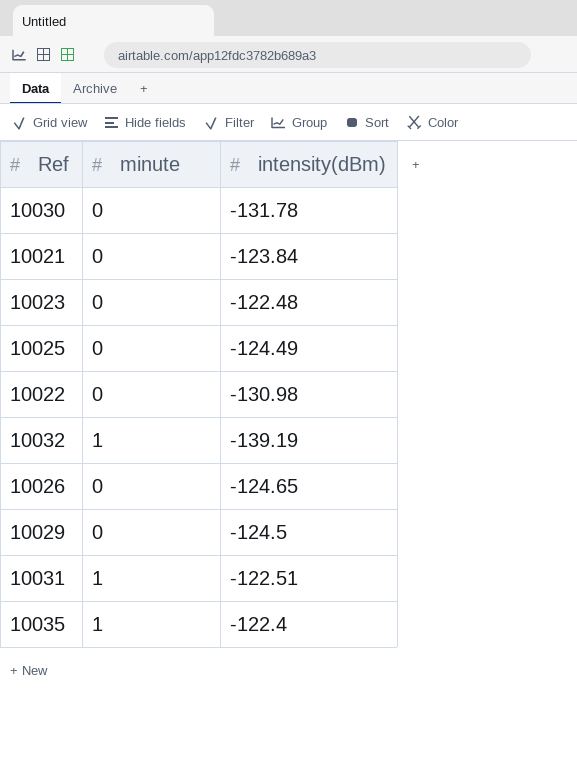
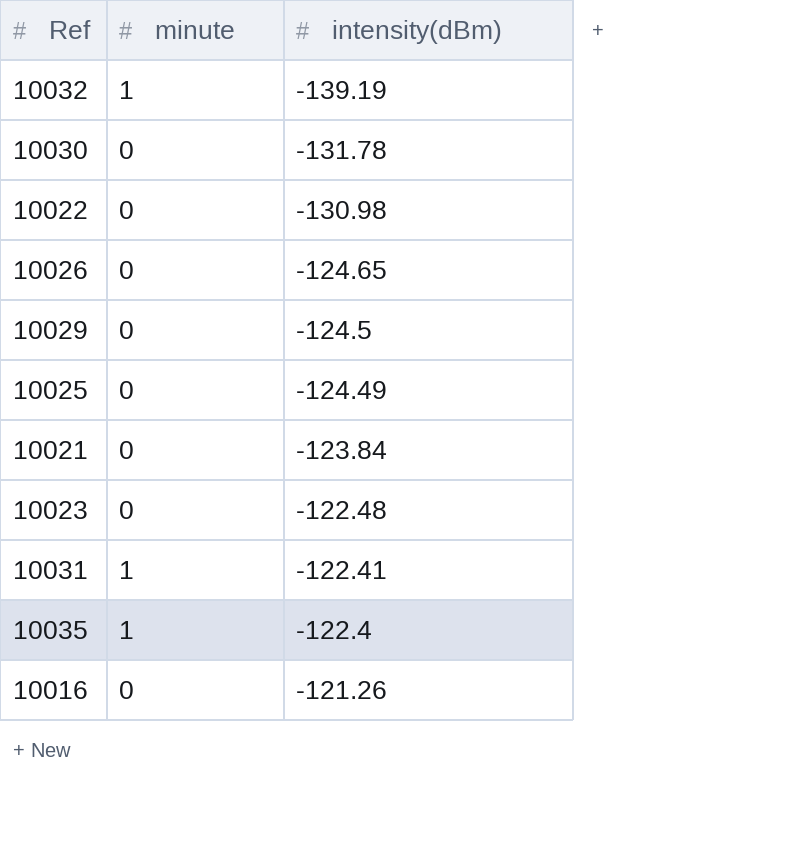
row order: none -> intensity(dBm) ascending
10031 | intensity(dBm): -122.51 -> -122.41
row 10016: none -> 0 | -121.26

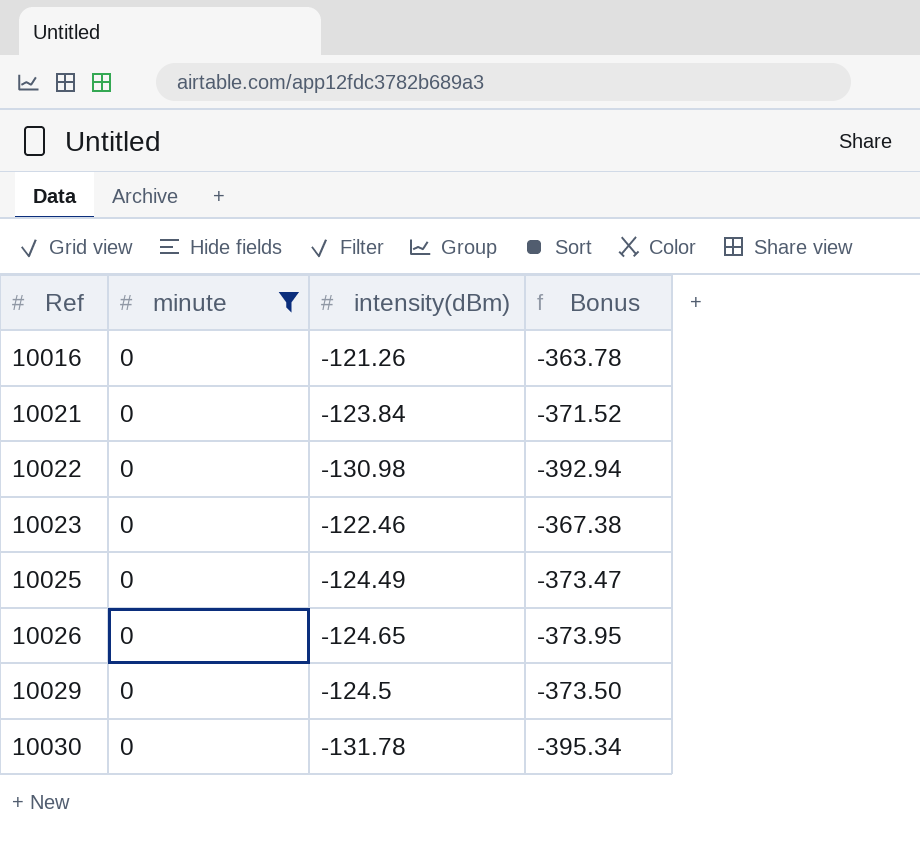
filter: none -> minute = 0
row order: intensity(dBm) ascending -> Ref ascending
column Bonus | formula: none -> [intensity(dBm)] * 3
10023 | intensity(dBm): -122.48 -> -122.46

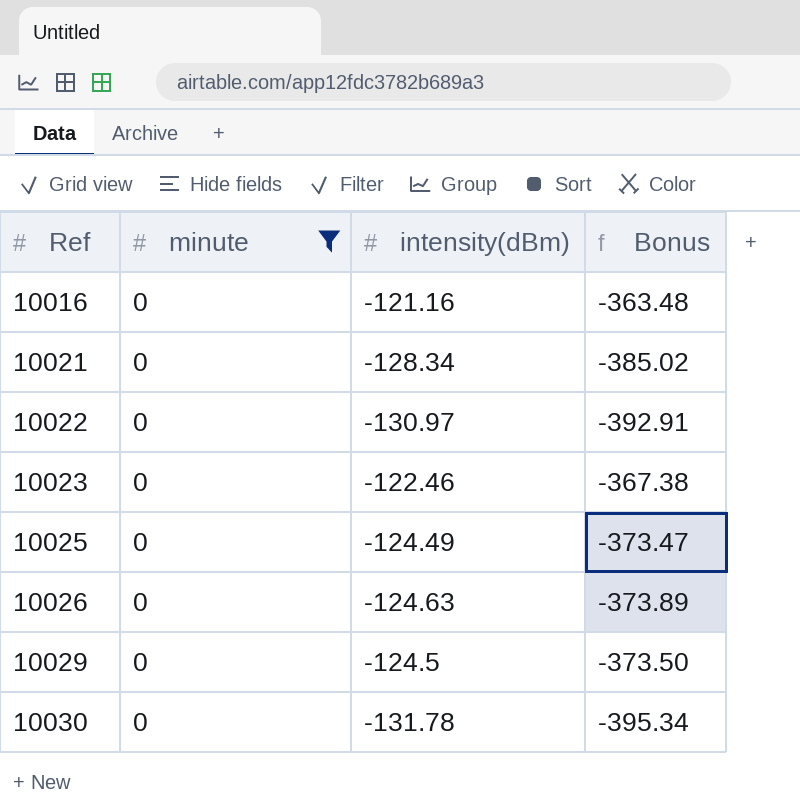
10016 | intensity(dBm): -121.26 -> -121.16
10016 | Bonus: -363.78 -> -363.48
10021 | intensity(dBm): -123.84 -> -128.34
10021 | Bonus: -371.52 -> -385.02
10022 | intensity(dBm): -130.98 -> -130.97
10022 | Bonus: -392.94 -> -392.91
10026 | intensity(dBm): -124.65 -> -124.63
10026 | Bonus: -373.95 -> -373.89

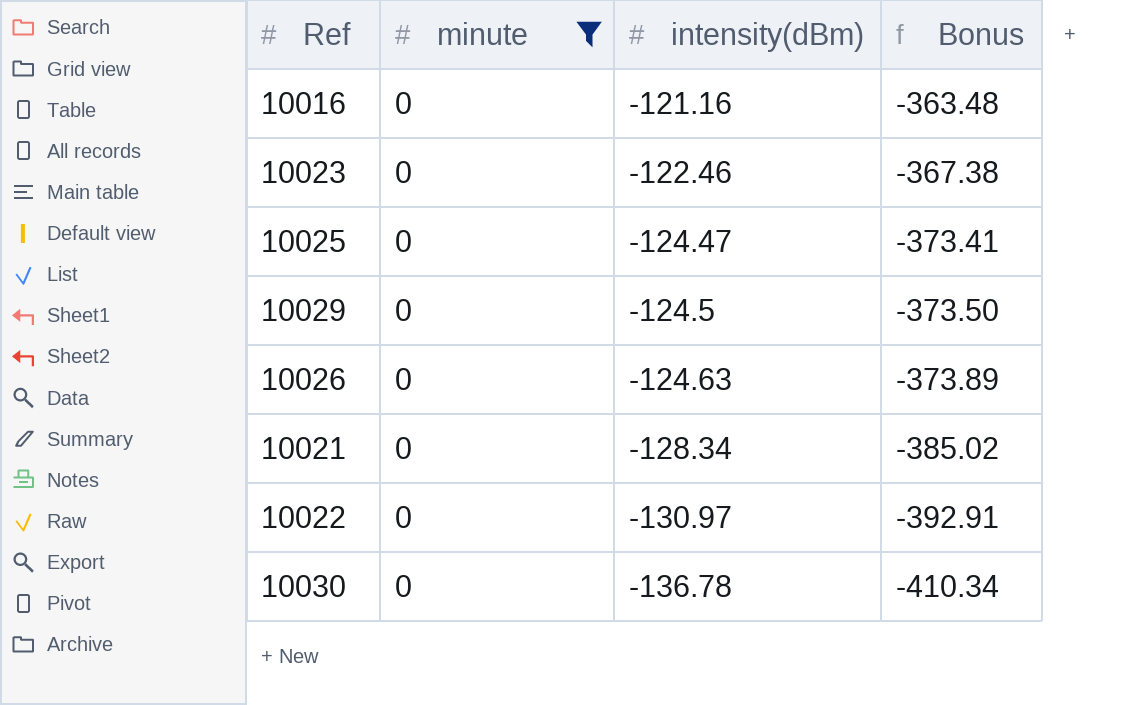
row order: Ref ascending -> intensity(dBm) descending
10025 | intensity(dBm): -124.49 -> -124.47
10025 | Bonus: -373.47 -> -373.41
10030 | intensity(dBm): -131.78 -> -136.78
10030 | Bonus: -395.34 -> -410.34

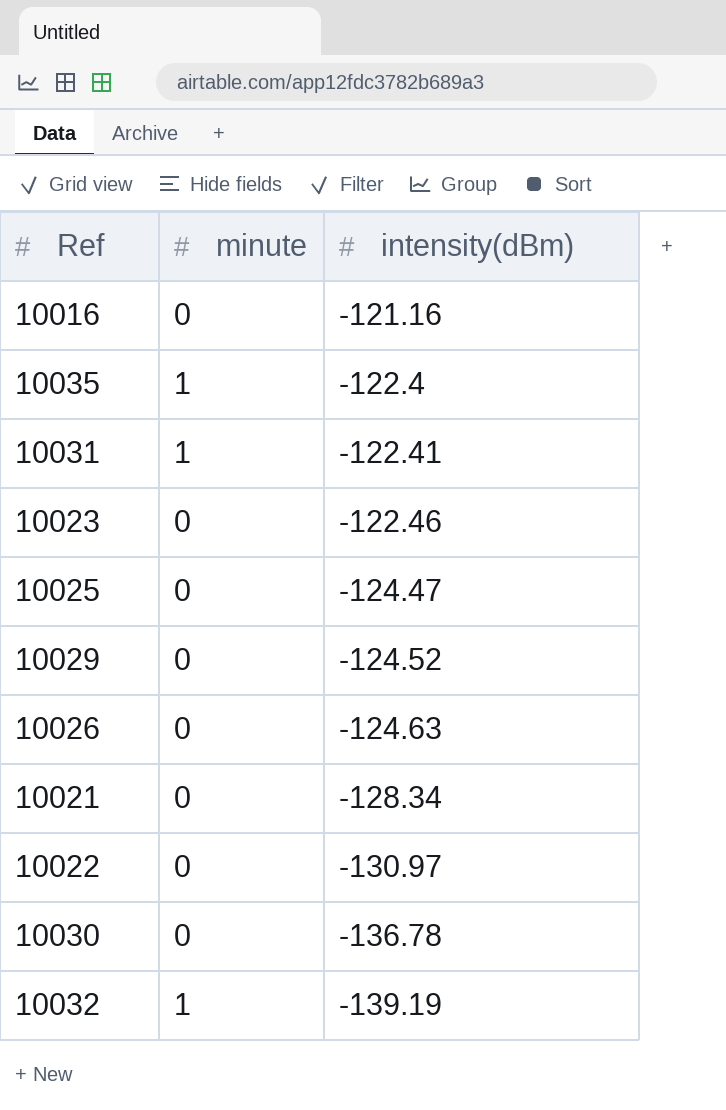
filter: minute = 0 -> none
column Bonus | formula: [intensity(dBm)] * 3 -> none
10029 | intensity(dBm): -124.5 -> -124.52

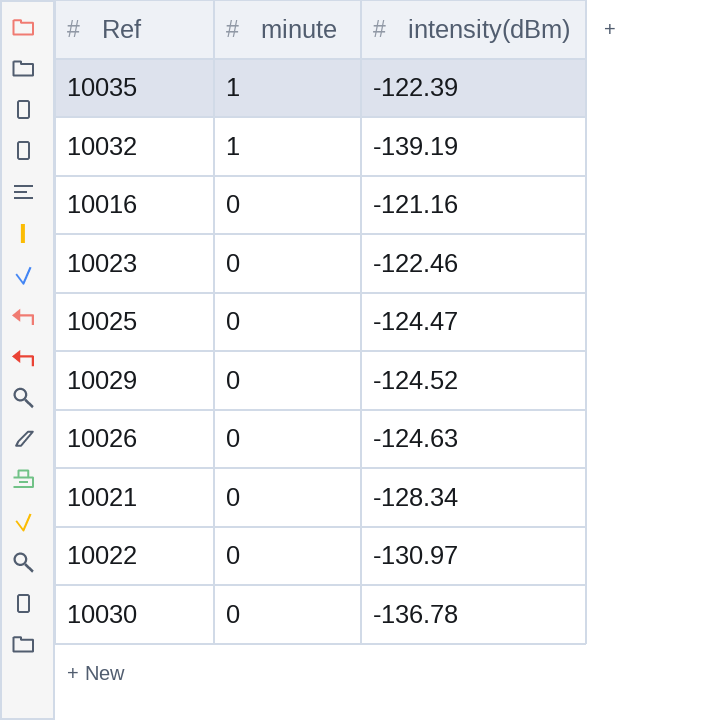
row order: intensity(dBm) descending -> minute descending
row 10031: 1 | -122.41 -> none
10035 | intensity(dBm): -122.4 -> -122.39

